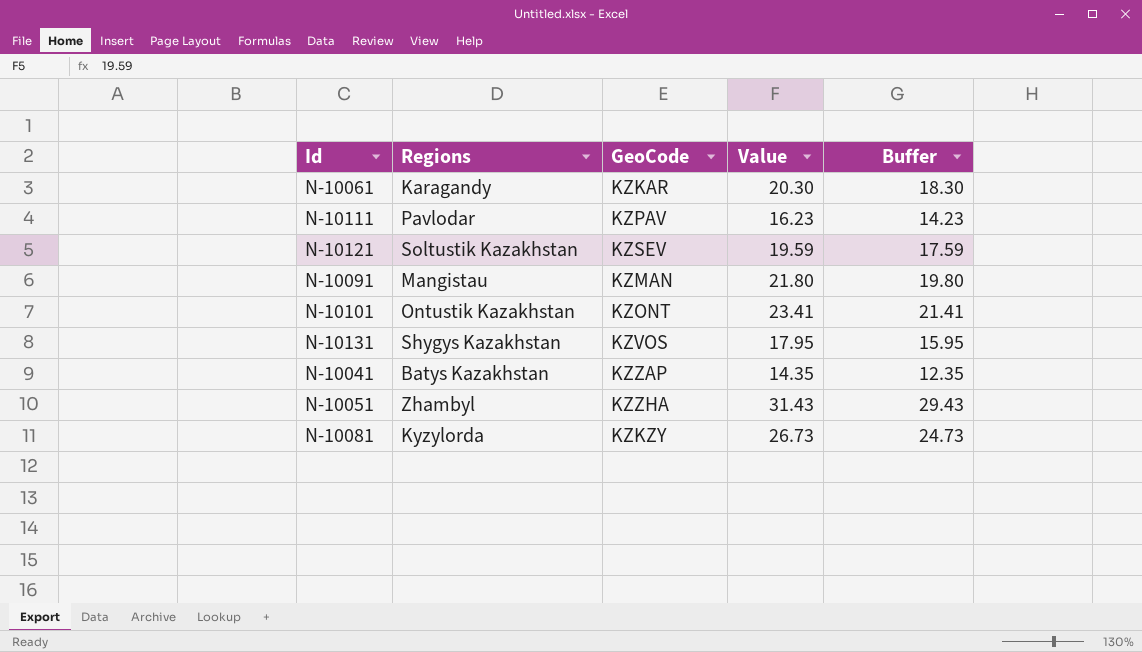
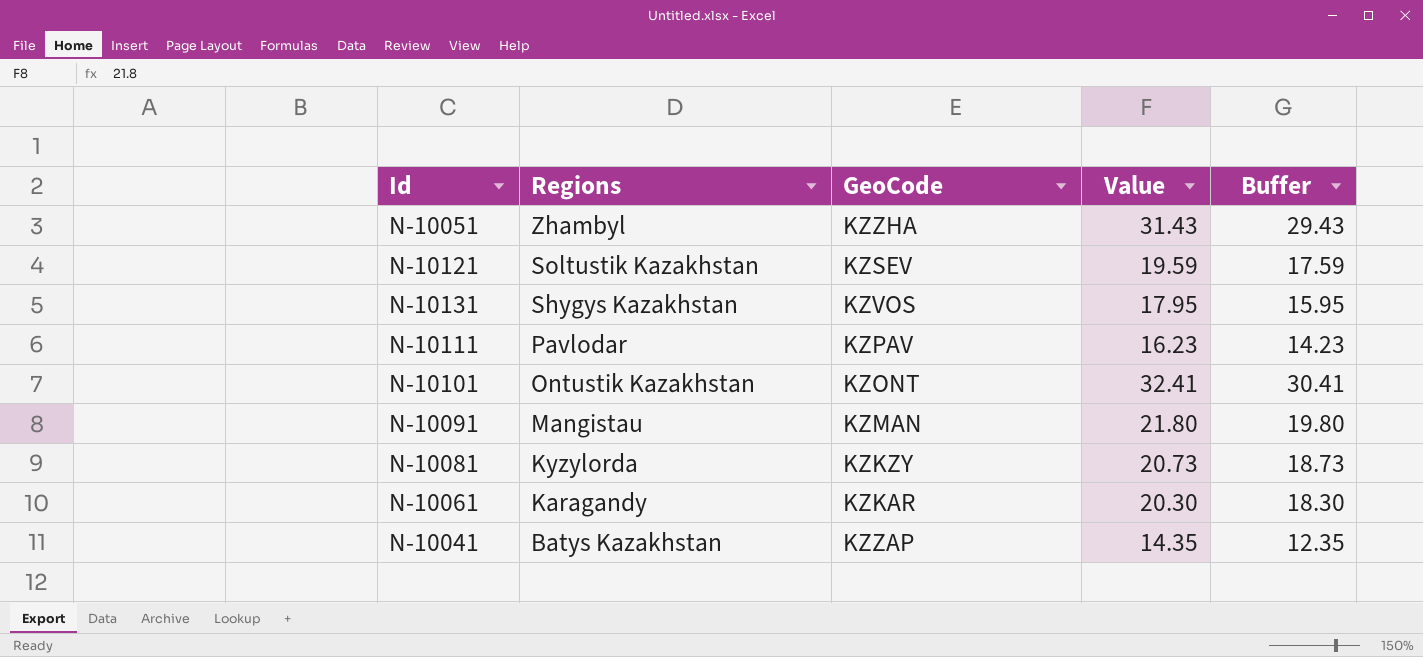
row order: none -> Regions descending
N-10101 | Value: 23.41 -> 32.41
N-10101 | Buffer: 21.41 -> 30.41
N-10081 | Value: 26.73 -> 20.73
N-10081 | Buffer: 24.73 -> 18.73

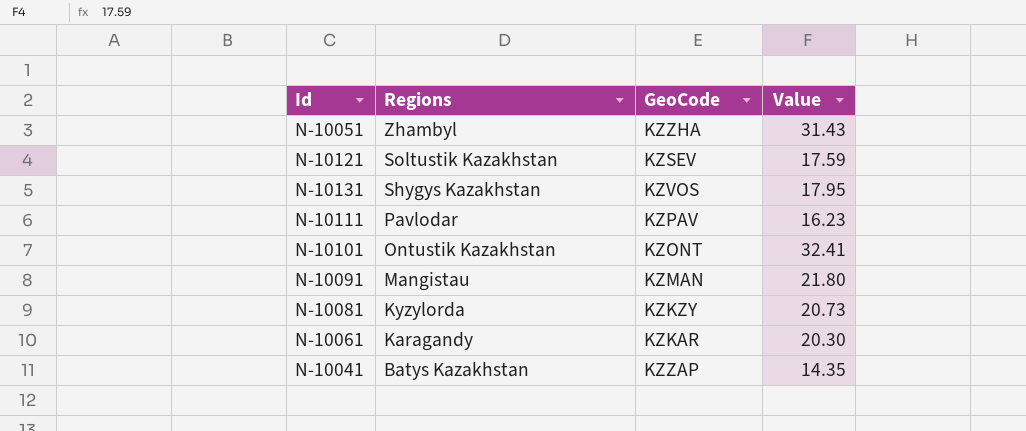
column Buffer | formula: [Value] - 2 -> none
N-10121 | Value: 19.59 -> 17.59

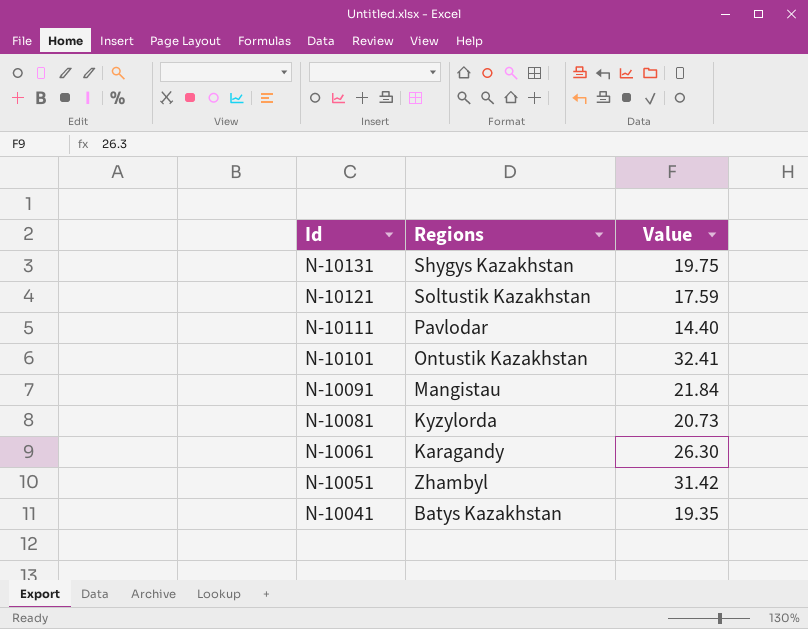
row order: Regions descending -> Id descending
column GeoCode | position: 3 -> none
N-10131 | Value: 17.95 -> 19.75
N-10111 | Value: 16.23 -> 14.40
N-10091 | Value: 21.80 -> 21.84
N-10061 | Value: 20.30 -> 26.30
N-10051 | Value: 31.43 -> 31.42
N-10041 | Value: 14.35 -> 19.35

